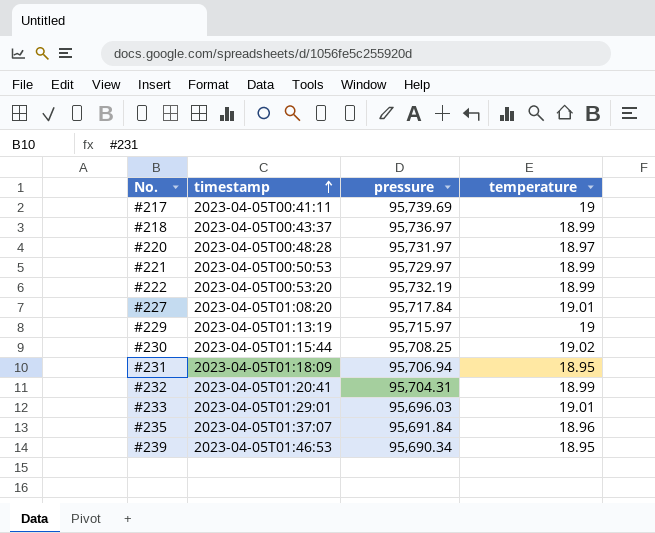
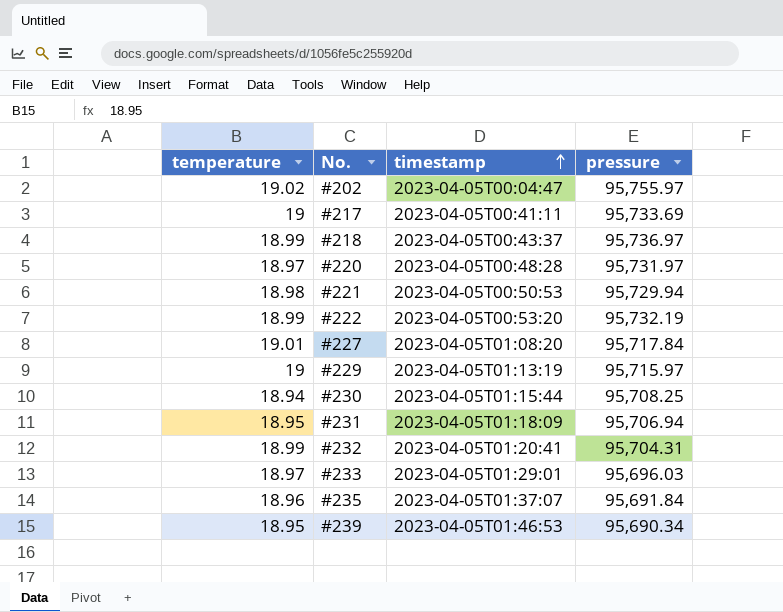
column temperature | position: 4 -> 1
row #202: none -> 19.02 | 2023-04-05T00:04:47 | 95,755.97
#217 | pressure: 95,739.69 -> 95,733.69
#221 | temperature: 18.99 -> 18.98
#221 | pressure: 95,729.97 -> 95,729.94
#230 | temperature: 19.02 -> 18.94
#233 | temperature: 19.01 -> 18.97

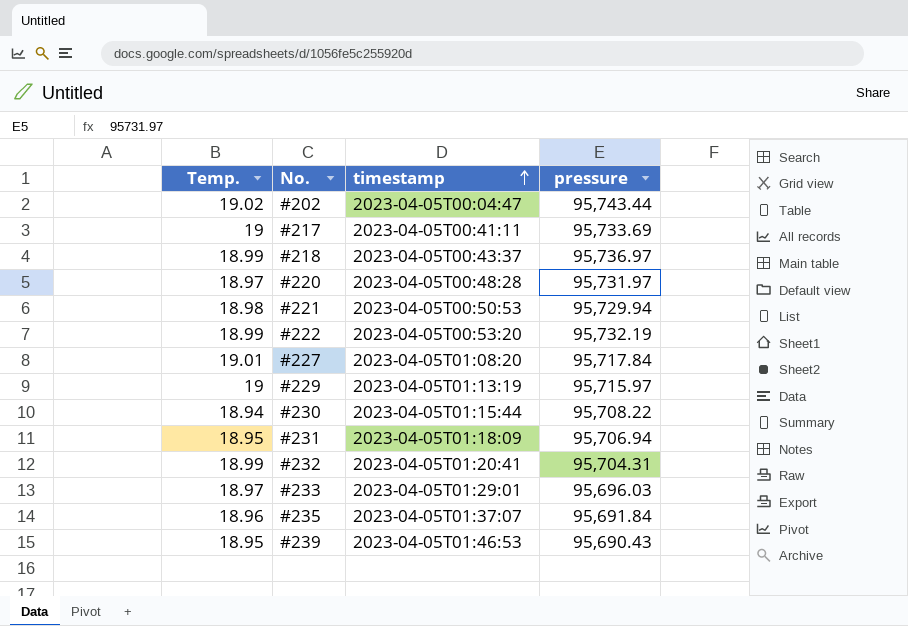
column name: temperature -> Temp.
#202 | pressure: 95,755.97 -> 95,743.44
#230 | pressure: 95,708.25 -> 95,708.22
#239 | pressure: 95,690.34 -> 95,690.43

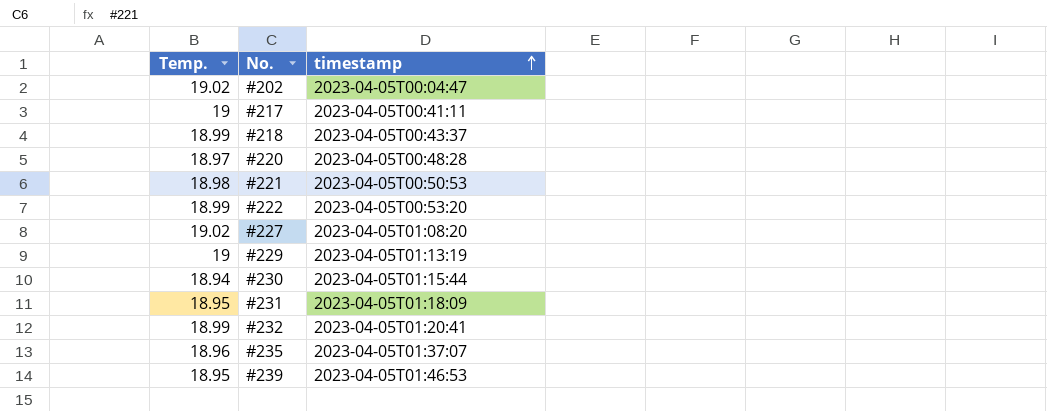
column pressure | position: 4 -> none
row #233: 18.97 | 2023-04-05T01:29:01 | 95,696.03 -> none
#227 | Temp.: 19.01 -> 19.02

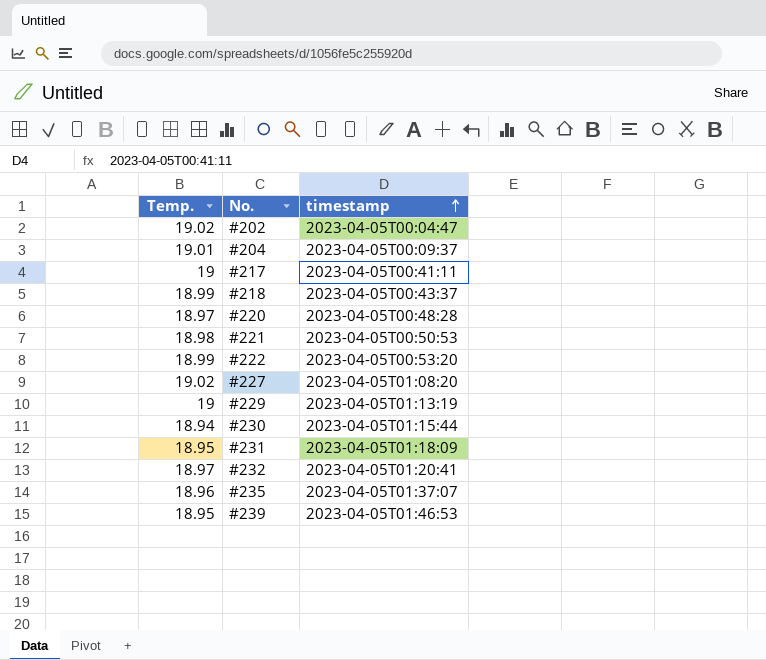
row #204: none -> 19.01 | 2023-04-05T00:09:37
#232 | Temp.: 18.99 -> 18.97

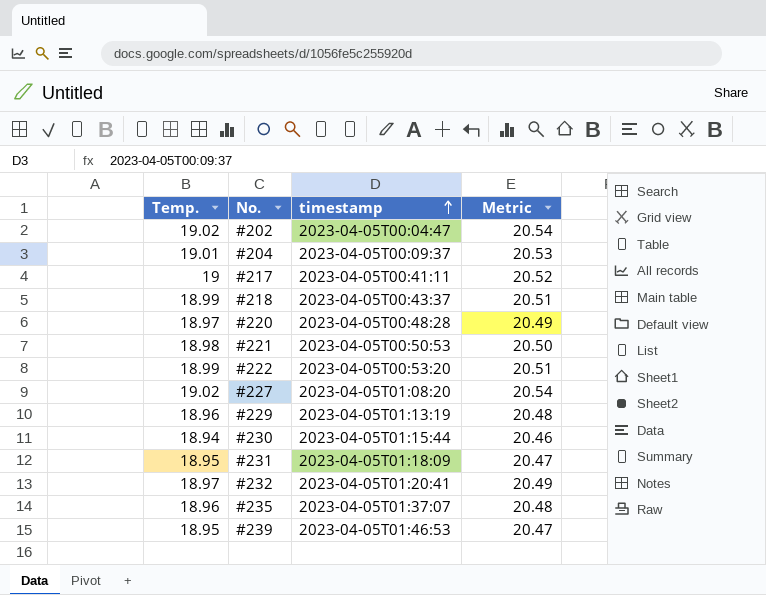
column Metric | formula: none -> [Temp.] * 1.08
#229 | Temp.: 19 -> 18.96

